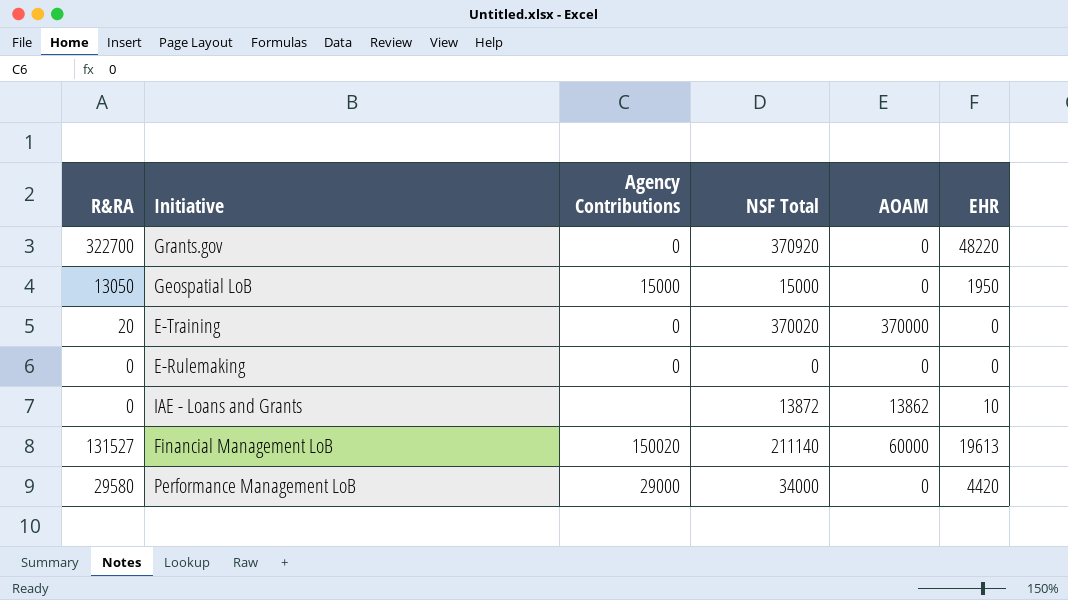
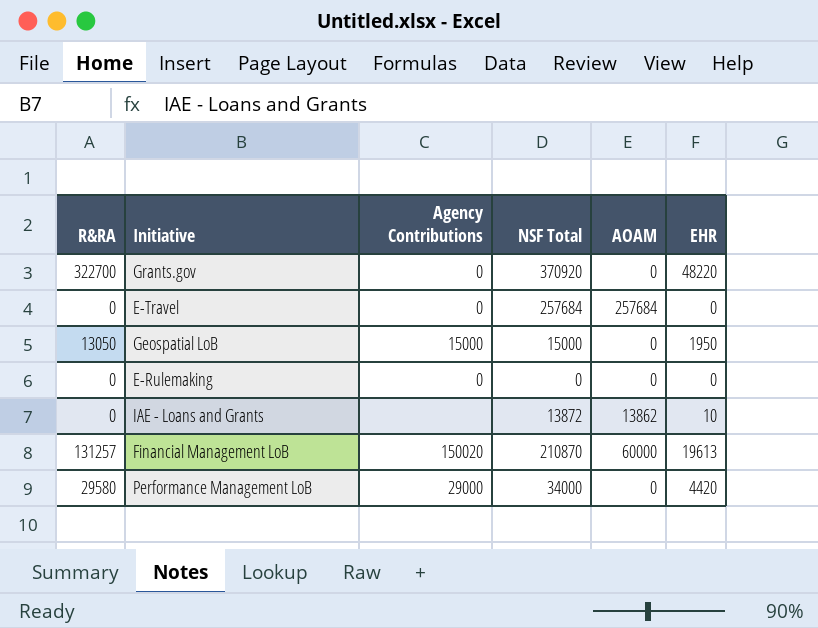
row E-Training: 20 | 0 | 370020 | 370000 | 0 -> none
row E-Travel: none -> 0 | 0 | 257684 | 257684 | 0
Financial Management LoB | R&RA: 131527 -> 131257
Financial Management LoB | NSF Total: 211140 -> 210870

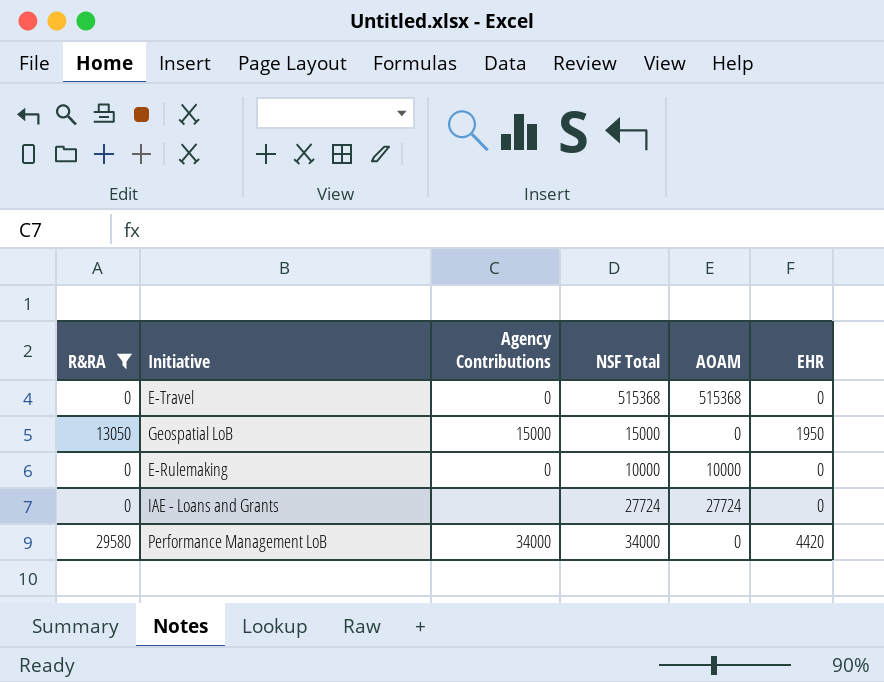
filter: none -> R&RA <= 29580
E-Travel | NSF Total: 257684 -> 515368
E-Travel | AOAM: 257684 -> 515368
E-Rulemaking | NSF Total: 0 -> 10000
E-Rulemaking | AOAM: 0 -> 10000
IAE - Loans and Grants | NSF Total: 13872 -> 27724
IAE - Loans and Grants | AOAM: 13862 -> 27724
IAE - Loans and Grants | EHR: 10 -> 0
Performance Management LoB | Agency Contributions: 29000 -> 34000

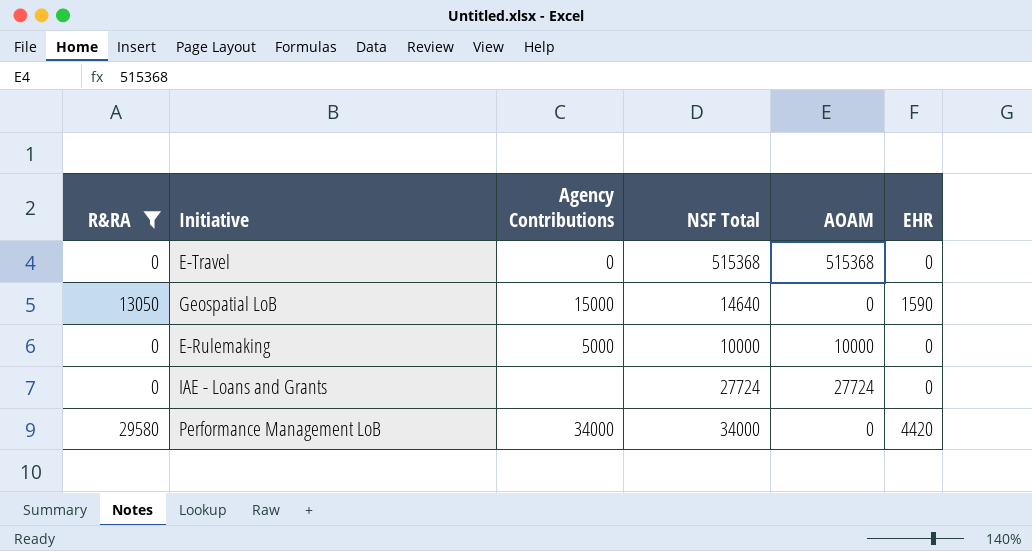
Geospatial LoB | NSF Total: 15000 -> 14640
Geospatial LoB | EHR: 1950 -> 1590
E-Rulemaking | Agency Contributions: 0 -> 5000

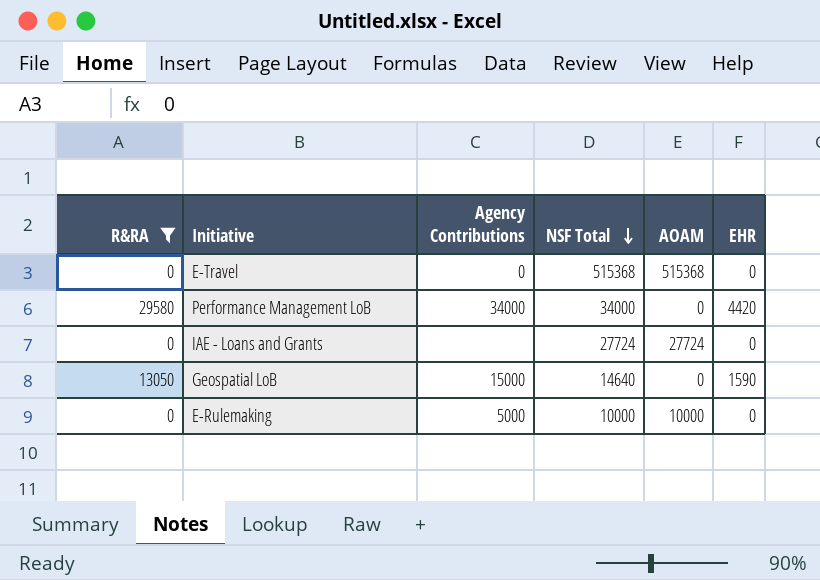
row order: none -> NSF Total descending

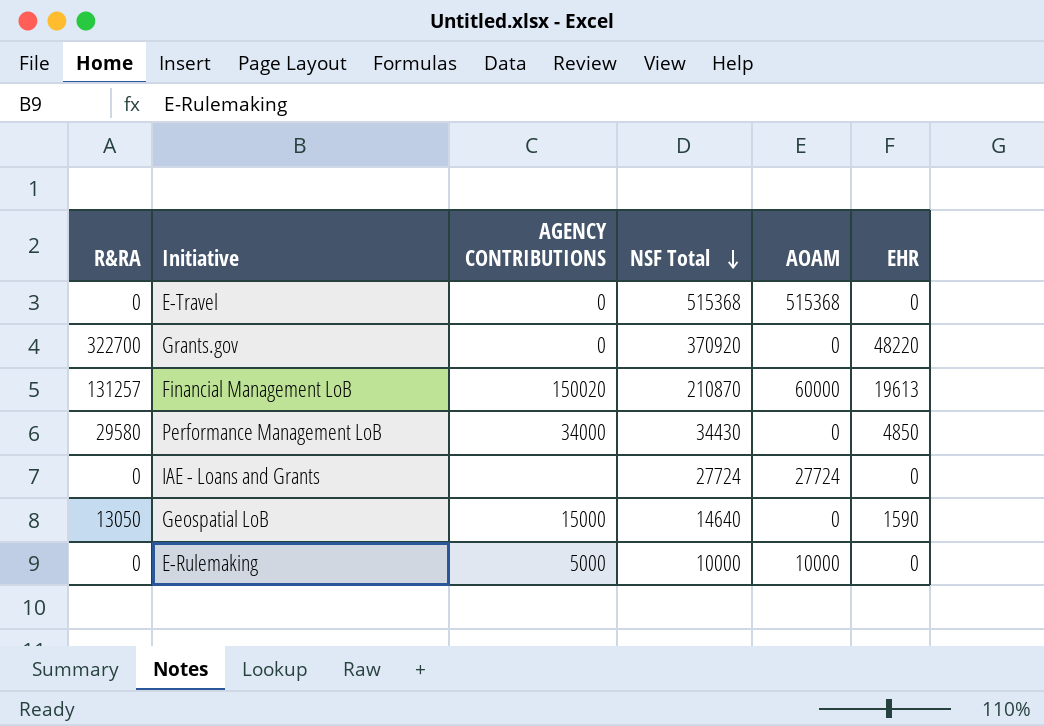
filter: R&RA <= 29580 -> none
column name: Agency Contributions -> AGENCY CONTRIBUTIONS
Performance Management LoB | NSF Total: 34000 -> 34430
Performance Management LoB | EHR: 4420 -> 4850

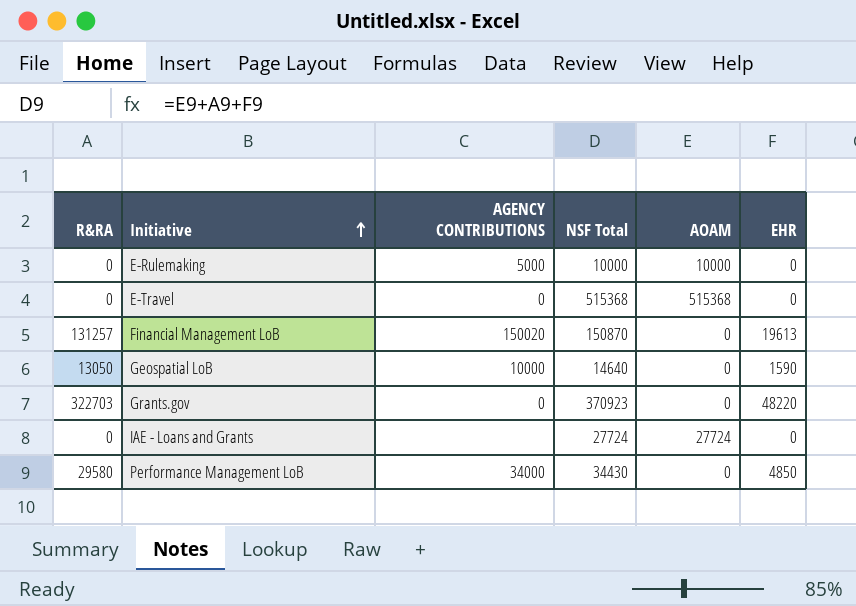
row order: NSF Total descending -> Initiative ascending
Financial Management LoB | NSF Total: 210870 -> 150870
Financial Management LoB | AOAM: 60000 -> 0
Geospatial LoB | AGENCY CONTRIBUTIONS: 15000 -> 10000
Grants.gov | R&RA: 322700 -> 322703
Grants.gov | NSF Total: 370920 -> 370923

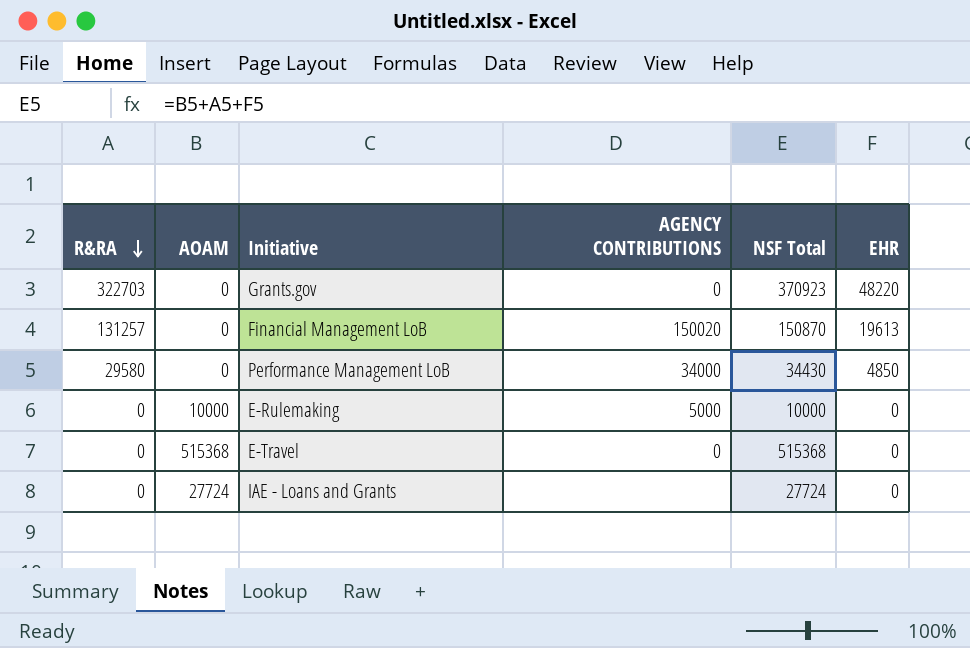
row order: Initiative ascending -> R&RA descending
column AOAM | position: 5 -> 2
row Geospatial LoB: 13050 | 10000 | 14640 | 0 | 1590 -> none

